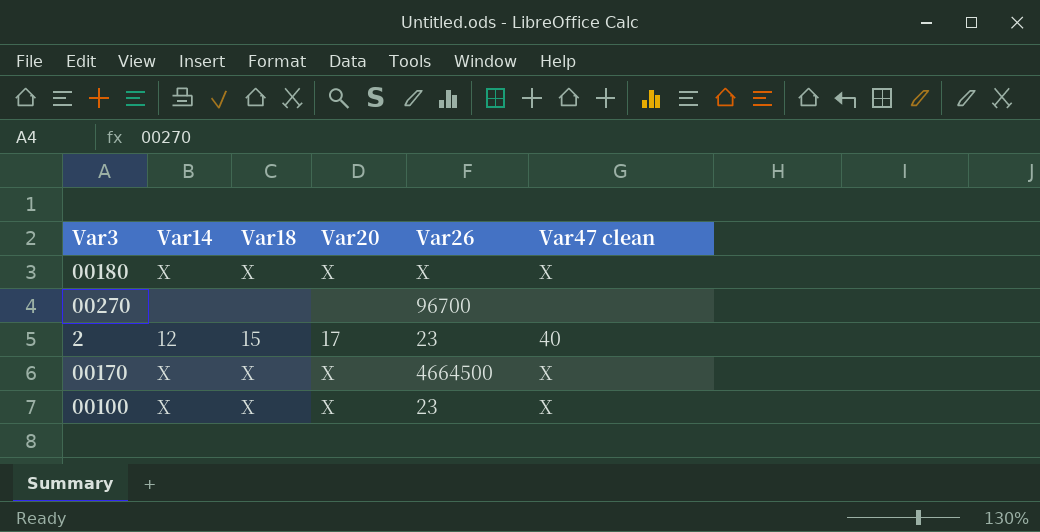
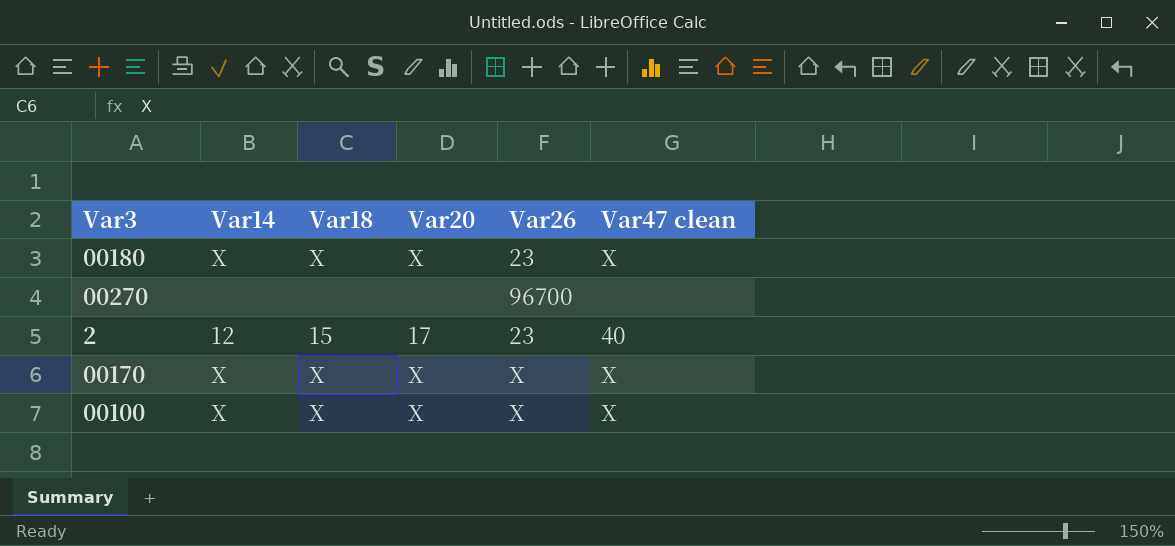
00180 | Var26: X -> 23
00170 | Var26: 4664500 -> X
00100 | Var26: 23 -> X

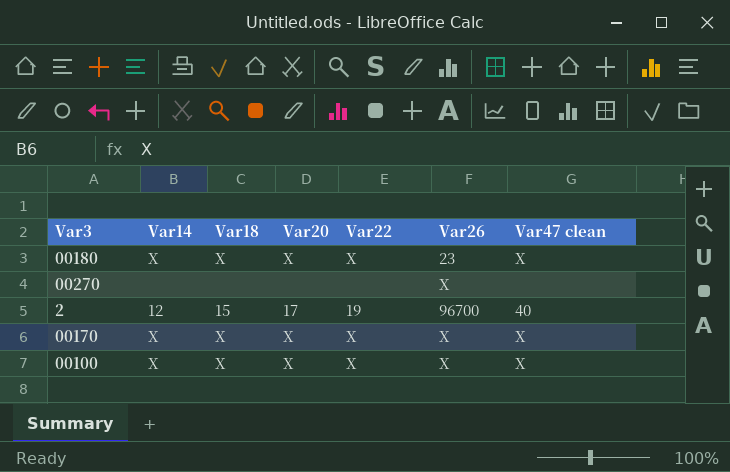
column Var22 | position: none -> 5
00270 | Var26: 96700 -> X
2 | Var26: 23 -> 96700

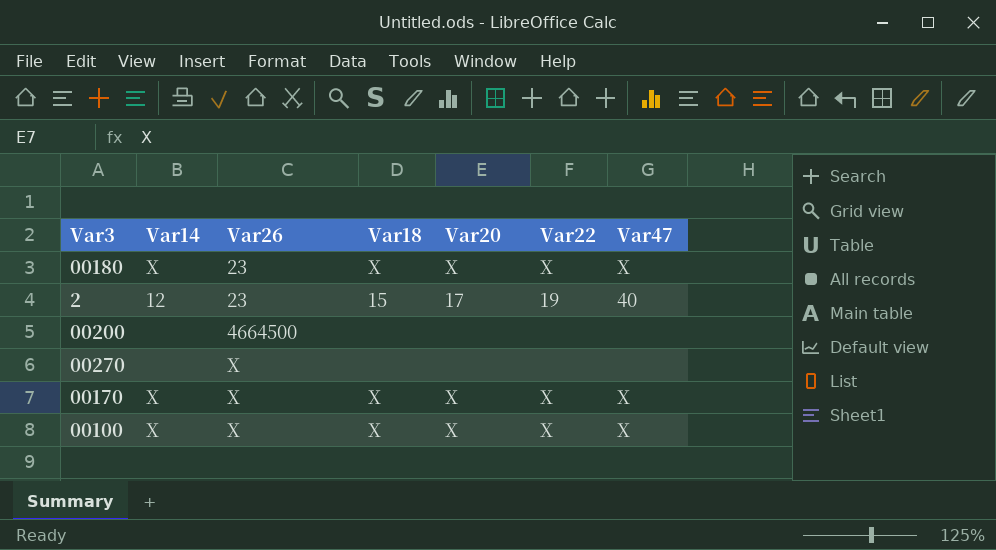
row order: none -> Var26 ascending
column Var26 | position: 6 -> 3
column name: Var47 clean -> Var47
2 | Var26: 96700 -> 23
row 00200: none -> none | 4664500 | none | none | none | none

